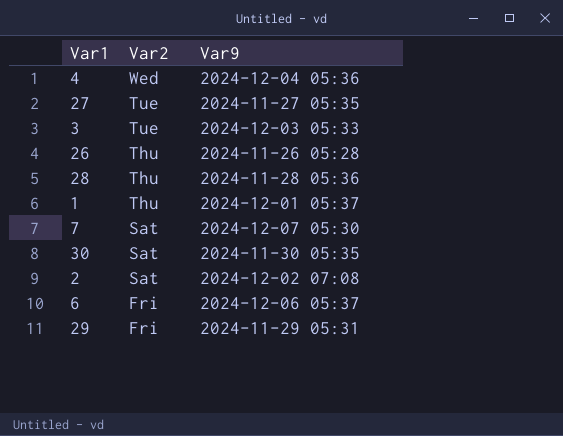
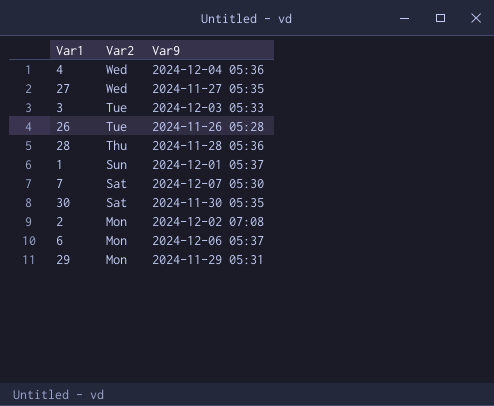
27 | Var2: Tue -> Wed
26 | Var2: Thu -> Tue
1 | Var2: Thu -> Sun
2 | Var2: Sat -> Mon
6 | Var2: Fri -> Mon
29 | Var2: Fri -> Mon

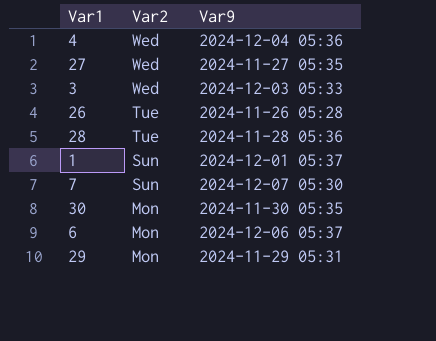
row 2: Mon | 2024-12-02 07:08 -> none
3 | Var2: Tue -> Wed
28 | Var2: Thu -> Tue
7 | Var2: Sat -> Sun
30 | Var2: Sat -> Mon

